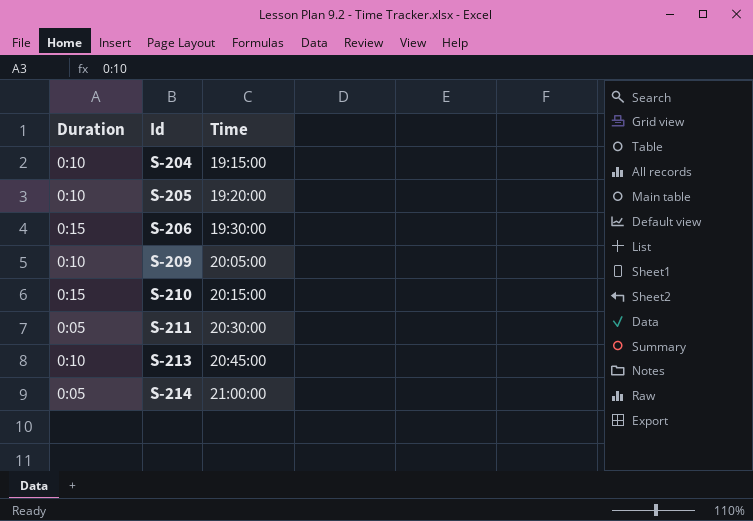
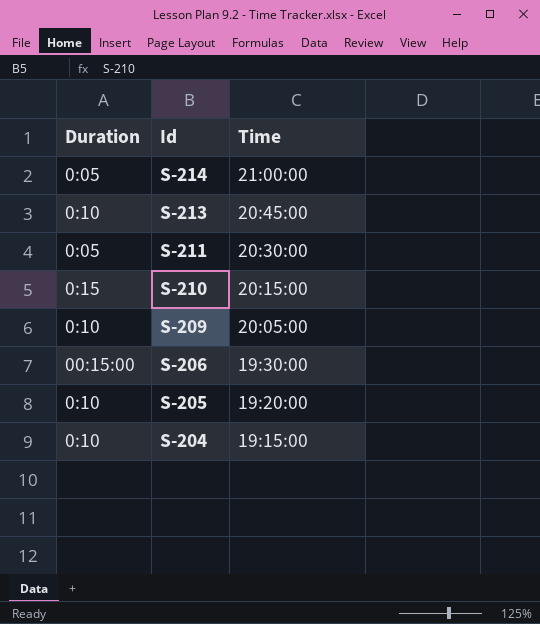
row order: Id ascending -> Id descending
S-206 | Duration: 0:15 -> 00:15:00

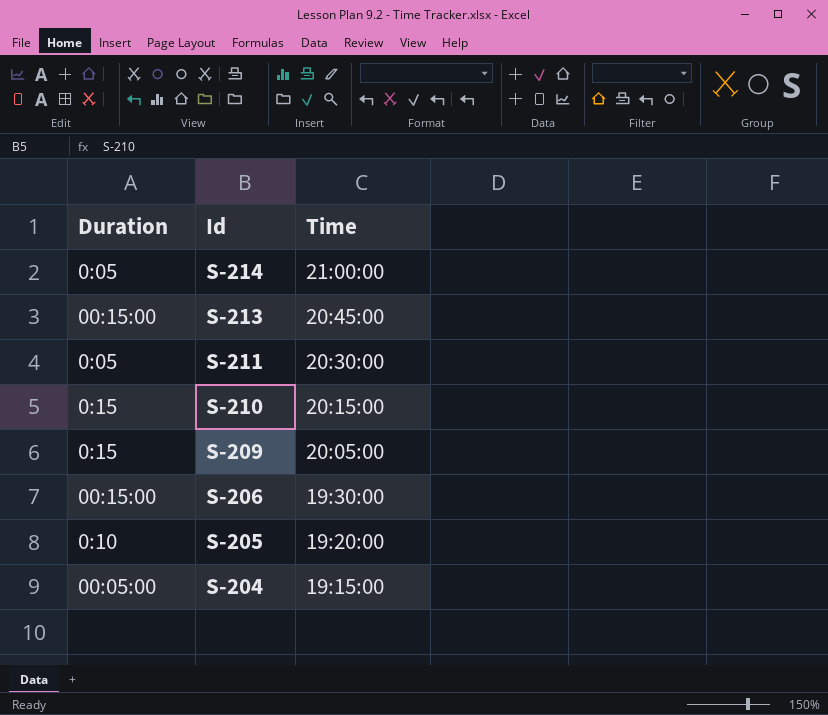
S-213 | Duration: 0:10 -> 00:15:00
S-209 | Duration: 0:10 -> 0:15
S-204 | Duration: 0:10 -> 00:05:00

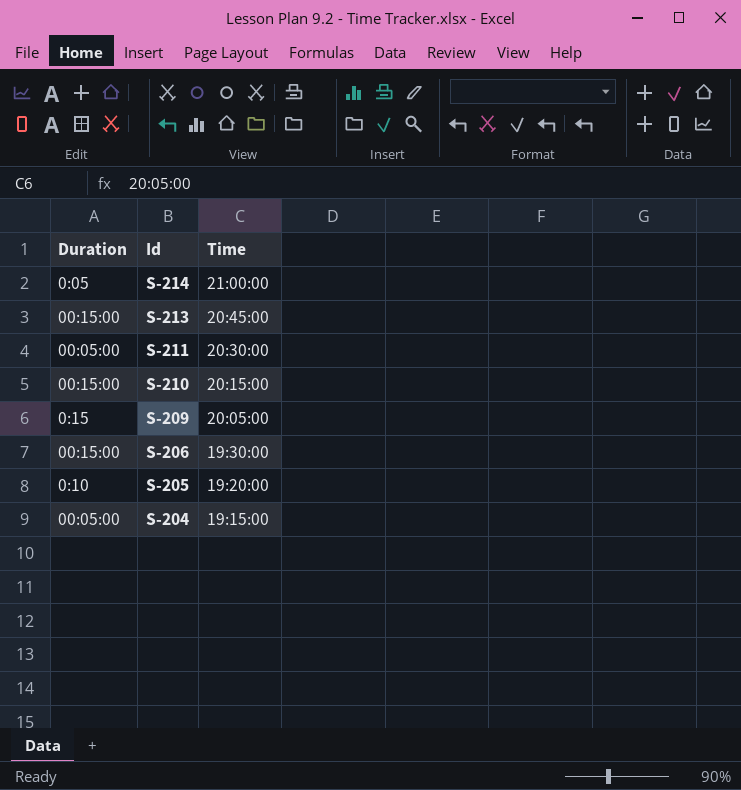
S-211 | Duration: 0:05 -> 00:05:00
S-210 | Duration: 0:15 -> 00:15:00

